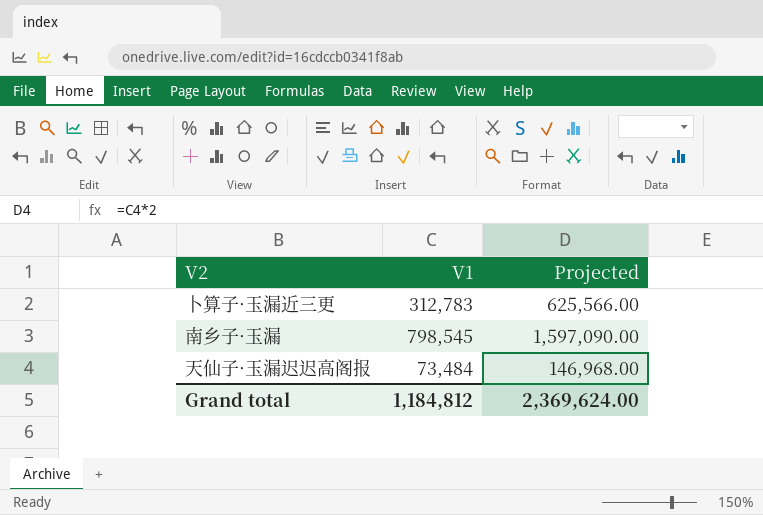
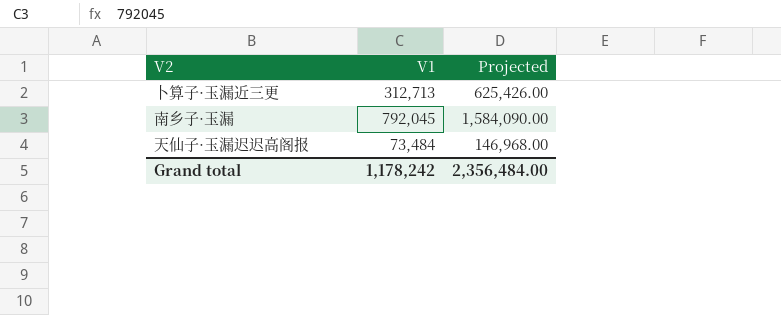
卜算子·玉漏近三更 | V1: 312,783 -> 312,713
卜算子·玉漏近三更 | Projected: 625,566.00 -> 625,426.00
南乡子·玉漏 | V1: 798,545 -> 792,045
南乡子·玉漏 | Projected: 1,597,090.00 -> 1,584,090.00
Grand total | V1: 1,184,812 -> 1,178,242
Grand total | Projected: 2,369,624.00 -> 2,356,484.00

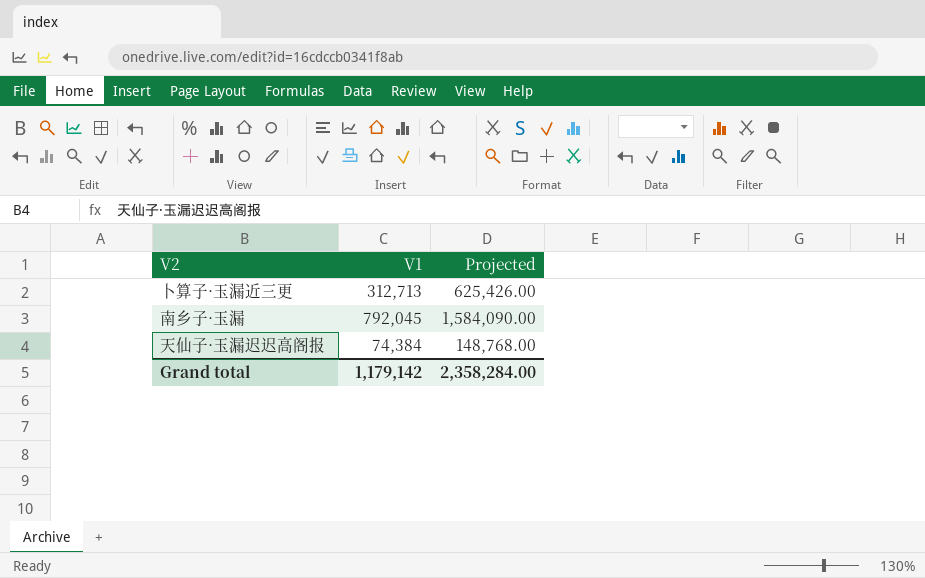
天仙子·玉漏迟迟高阁报 | V1: 73,484 -> 74,384
天仙子·玉漏迟迟高阁报 | Projected: 146,968.00 -> 148,768.00
Grand total | V1: 1,178,242 -> 1,179,142
Grand total | Projected: 2,356,484.00 -> 2,358,284.00

